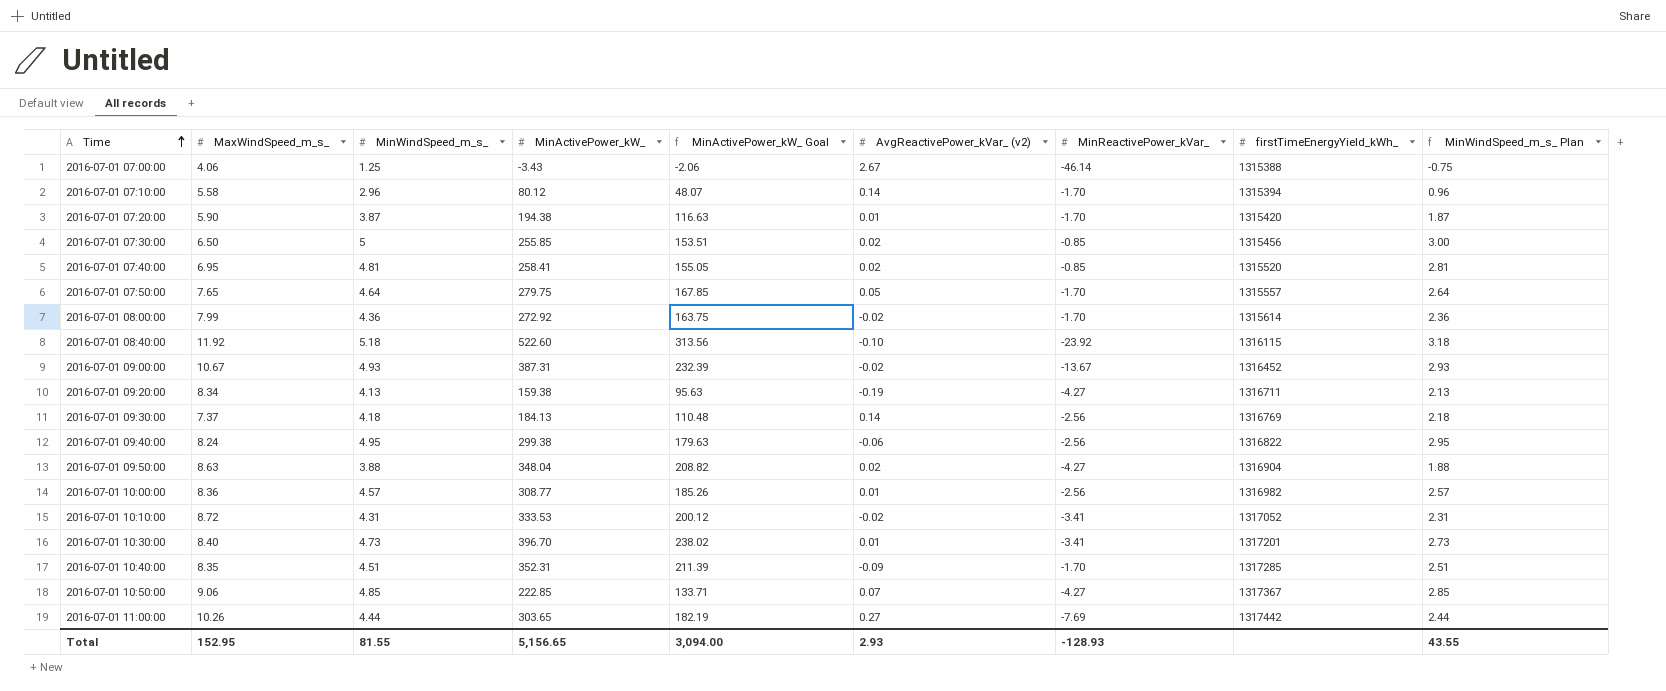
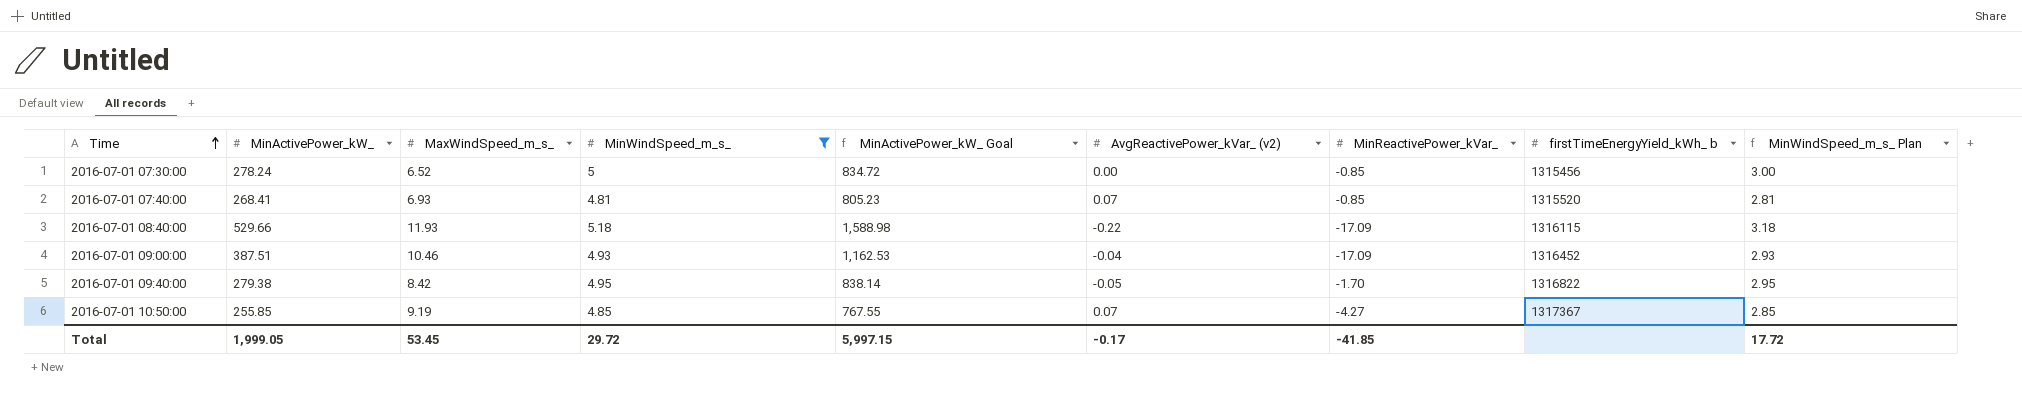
filter: none -> MinWindSpeed_m_s_ >= 4.81
column MinActivePower_kW_ | position: 4 -> 2
column MinActivePower_kW_ Goal | formula: [MinActivePower_kW_] * 0.6 -> [MinActivePower_kW_] * 3
column name: firstTimeEnergyYield_kWh_ -> firstTimeEnergyYield_kWh_ b
2016-07-01 07:30:00 | MinActivePower_kW_: 255.85 -> 278.24
2016-07-01 07:30:00 | MaxWindSpeed_m_s_: 6.50 -> 6.52
2016-07-01 07:30:00 | AvgReactivePower_kVar_ (v2): 0.02 -> 0.00
2016-07-01 07:40:00 | MinActivePower_kW_: 258.41 -> 268.41
2016-07-01 07:40:00 | MaxWindSpeed_m_s_: 6.95 -> 6.93
2016-07-01 07:40:00 | AvgReactivePower_kVar_ (v2): 0.02 -> 0.07
2016-07-01 08:40:00 | MinActivePower_kW_: 522.60 -> 529.66
2016-07-01 08:40:00 | MaxWindSpeed_m_s_: 11.92 -> 11.93
2016-07-01 08:40:00 | AvgReactivePower_kVar_ (v2): -0.10 -> -0.22
2016-07-01 08:40:00 | MinReactivePower_kVar_: -23.92 -> -17.09
2016-07-01 09:00:00 | MinActivePower_kW_: 387.31 -> 387.51
2016-07-01 09:00:00 | MaxWindSpeed_m_s_: 10.67 -> 10.46
2016-07-01 09:00:00 | AvgReactivePower_kVar_ (v2): -0.02 -> -0.04
2016-07-01 09:00:00 | MinReactivePower_kVar_: -13.67 -> -17.09
2016-07-01 09:40:00 | MinActivePower_kW_: 299.38 -> 279.38
2016-07-01 09:40:00 | MaxWindSpeed_m_s_: 8.24 -> 8.42
2016-07-01 09:40:00 | AvgReactivePower_kVar_ (v2): -0.06 -> -0.05
2016-07-01 09:40:00 | MinReactivePower_kVar_: -2.56 -> -1.70
2016-07-01 10:50:00 | MinActivePower_kW_: 222.85 -> 255.85
2016-07-01 10:50:00 | MaxWindSpeed_m_s_: 9.06 -> 9.19
Total | MinActivePower_kW_: 5,156.65 -> 1,999.05
Total | MaxWindSpeed_m_s_: 152.95 -> 53.45
Total | MinWindSpeed_m_s_: 81.55 -> 29.72
Total | MinActivePower_kW_ Goal: 3,094.00 -> 5,997.15
Total | AvgReactivePower_kVar_ (v2): 2.93 -> -0.17
Total | MinReactivePower_kVar_: -128.93 -> -41.85
Total | MinWindSpeed_m_s_ Plan: 43.55 -> 17.72

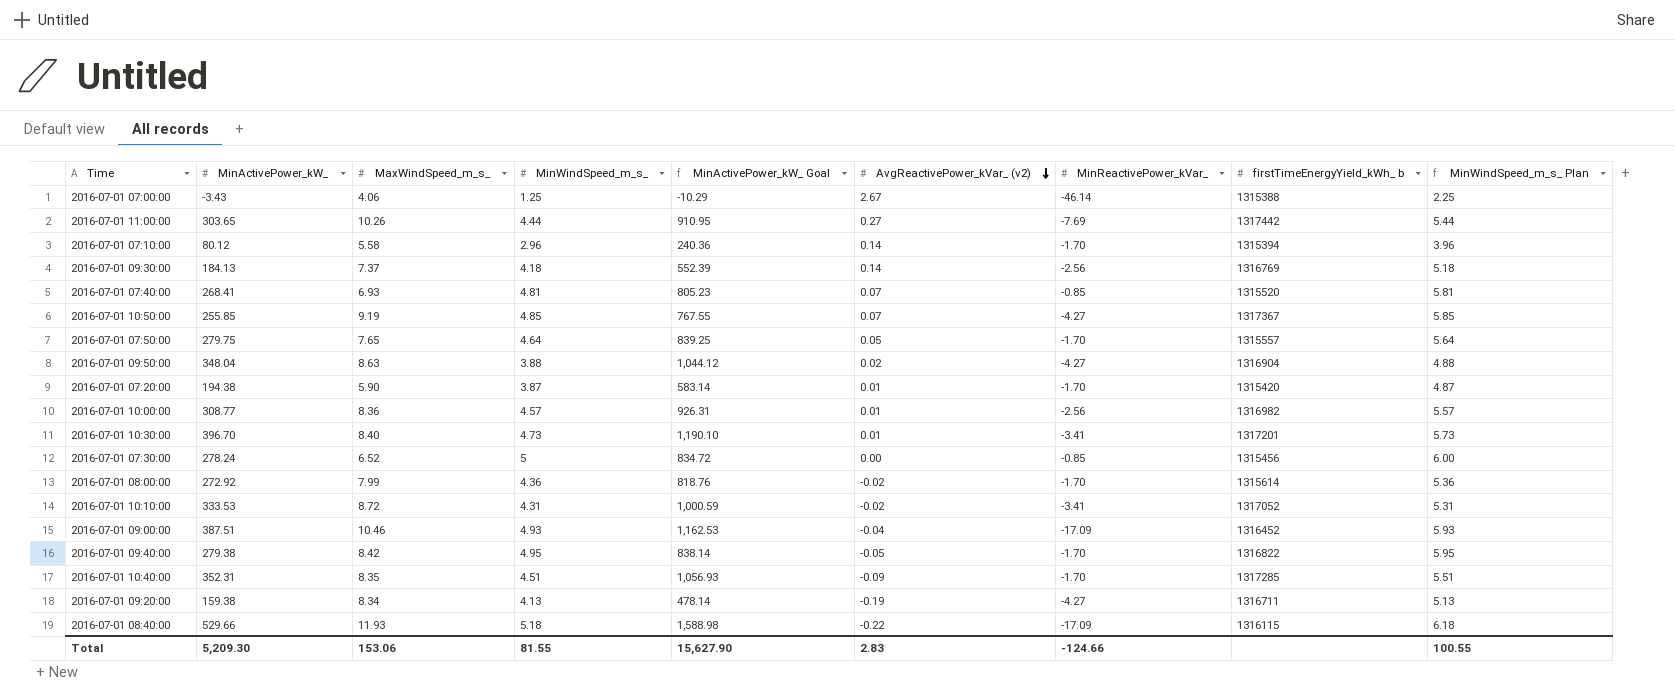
filter: MinWindSpeed_m_s_ >= 4.81 -> none
row order: Time ascending -> AvgReactivePower_kVar_ (v2) descending
column MinWindSpeed_m_s_ Plan | formula: [MinWindSpeed_m_s_] - 2 -> [MinWindSpeed_m_s_] + 1
Total | MinActivePower_kW_: 1,999.05 -> 5,209.30
Total | MaxWindSpeed_m_s_: 53.45 -> 153.06
Total | MinWindSpeed_m_s_: 29.72 -> 81.55
Total | MinActivePower_kW_ Goal: 5,997.15 -> 15,627.90
Total | AvgReactivePower_kVar_ (v2): -0.17 -> 2.83
Total | MinReactivePower_kVar_: -41.85 -> -124.66
Total | MinWindSpeed_m_s_ Plan: 17.72 -> 100.55

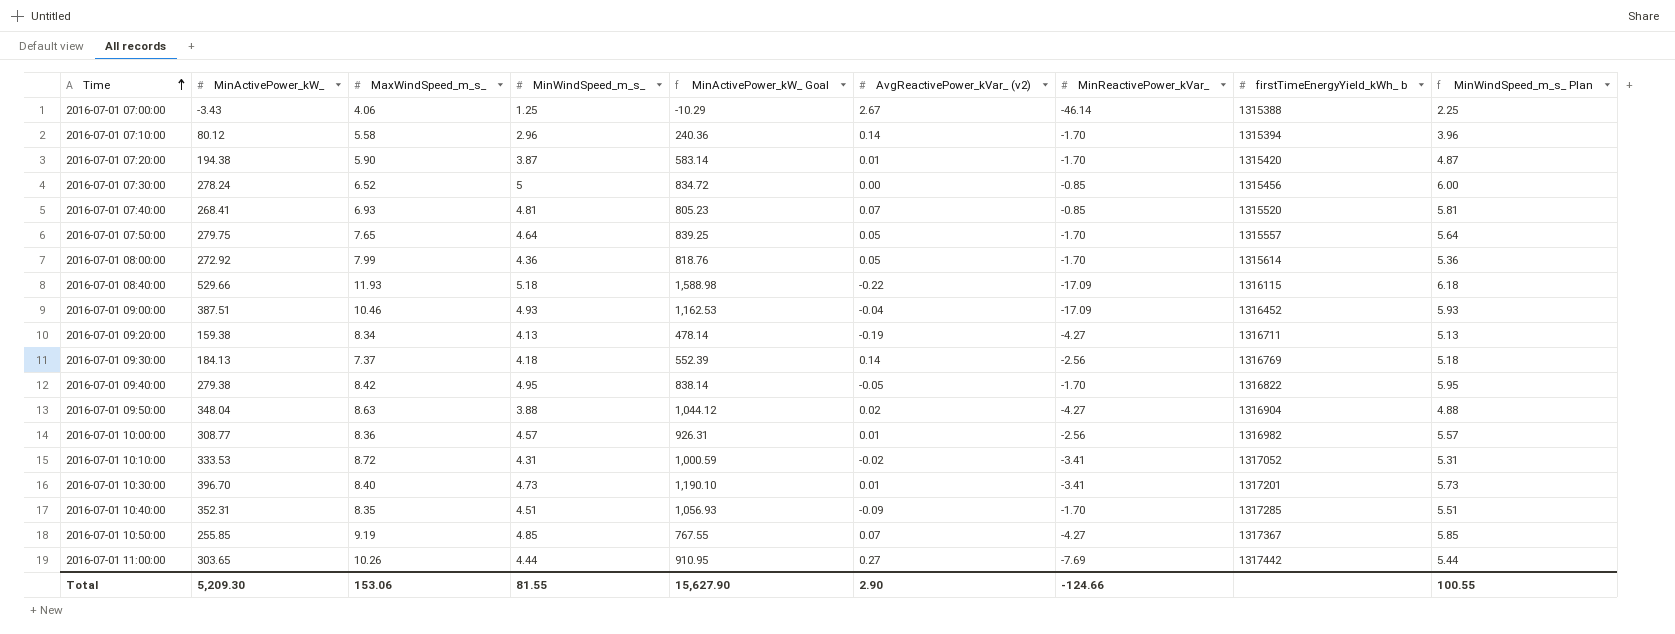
row order: AvgReactivePower_kVar_ (v2) descending -> Time ascending
2016-07-01 08:00:00 | AvgReactivePower_kVar_ (v2): -0.02 -> 0.05
Total | AvgReactivePower_kVar_ (v2): 2.83 -> 2.90

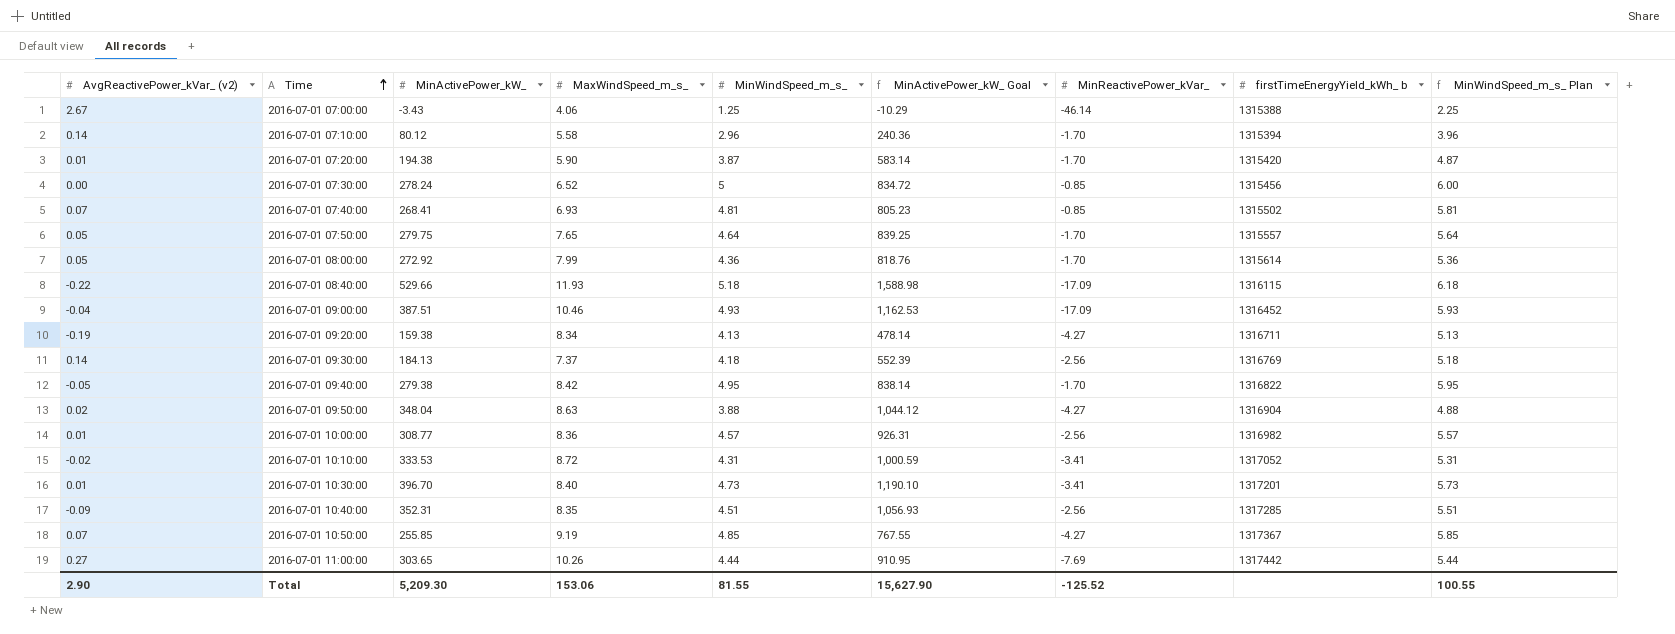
column AvgReactivePower_kVar_ (v2) | position: 6 -> 1
2016-07-01 07:40:00 | firstTimeEnergyYield_kWh_ b: 1315520 -> 1315502
2016-07-01 10:40:00 | MinReactivePower_kVar_: -1.70 -> -2.56
Total | MinReactivePower_kVar_: -124.66 -> -125.52

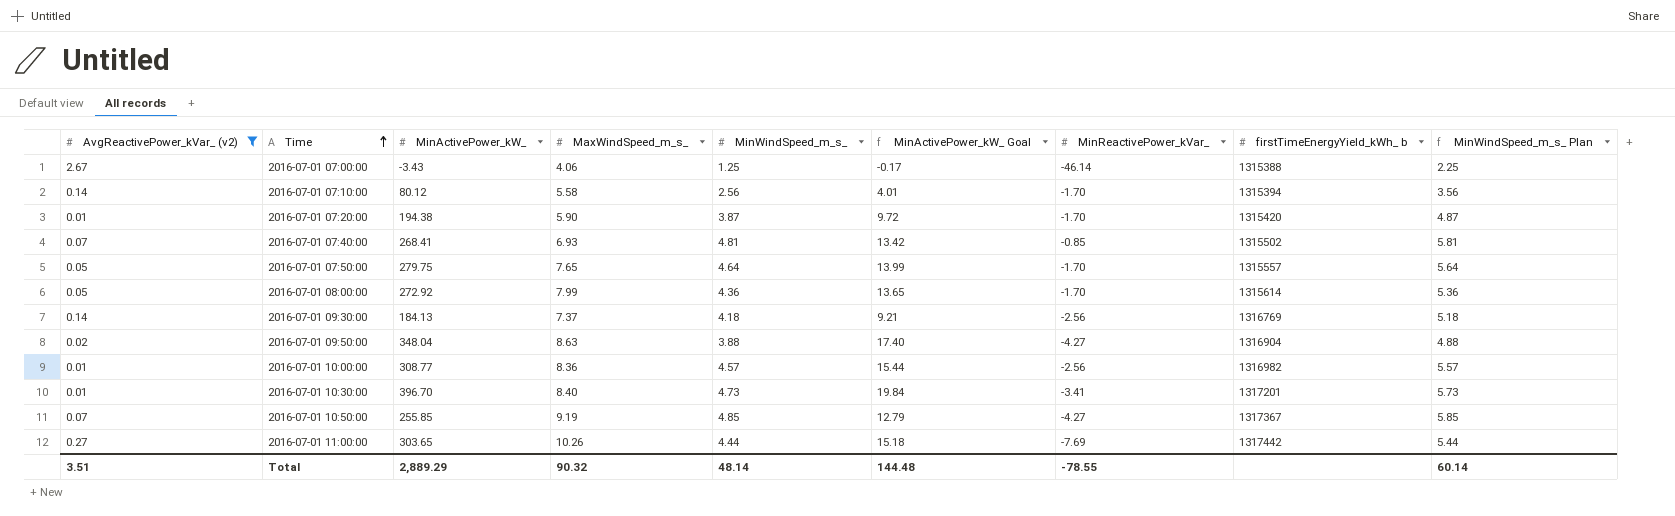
filter: none -> AvgReactivePower_kVar_ (v2) >= 0.01
column MinActivePower_kW_ Goal | formula: [MinActivePower_kW_] * 3 -> [MinActivePower_kW_] * 0.05
2016-07-01 07:10:00 | MinWindSpeed_m_s_: 2.96 -> 2.56
2016-07-01 07:10:00 | MinWindSpeed_m_s_ Plan: 3.96 -> 3.56
Total | AvgReactivePower_kVar_ (v2): 2.90 -> 3.51
Total | MinActivePower_kW_: 5,209.30 -> 2,889.29
Total | MaxWindSpeed_m_s_: 153.06 -> 90.32
Total | MinWindSpeed_m_s_: 81.55 -> 48.14
Total | MinActivePower_kW_ Goal: 15,627.90 -> 144.48
Total | MinReactivePower_kVar_: -125.52 -> -78.55
Total | MinWindSpeed_m_s_ Plan: 100.55 -> 60.14

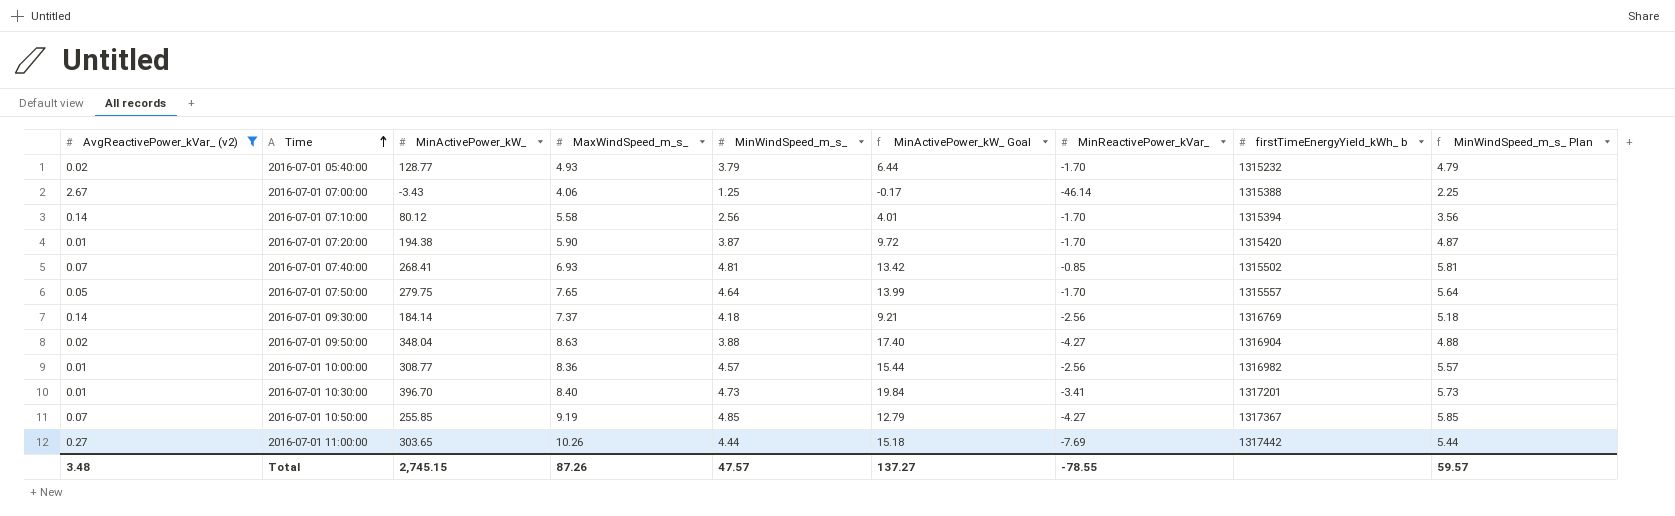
row 2016-07-01 08:00:00: 0.05 | 272.92 | 7.99 | 4.36 | 13.65 | -1.70 | 1315614 | 5.36 -> none
row 2016-07-01 05:40:00: none -> 0.02 | 128.77 | 4.93 | 3.79 | 6.44 | -1.70 | 1315232 | 4.79
2016-07-01 09:30:00 | MinActivePower_kW_: 184.13 -> 184.14
Total | AvgReactivePower_kVar_ (v2): 3.51 -> 3.48
Total | MinActivePower_kW_: 2,889.29 -> 2,745.15
Total | MaxWindSpeed_m_s_: 90.32 -> 87.26
Total | MinWindSpeed_m_s_: 48.14 -> 47.57
Total | MinActivePower_kW_ Goal: 144.48 -> 137.27
Total | MinWindSpeed_m_s_ Plan: 60.14 -> 59.57

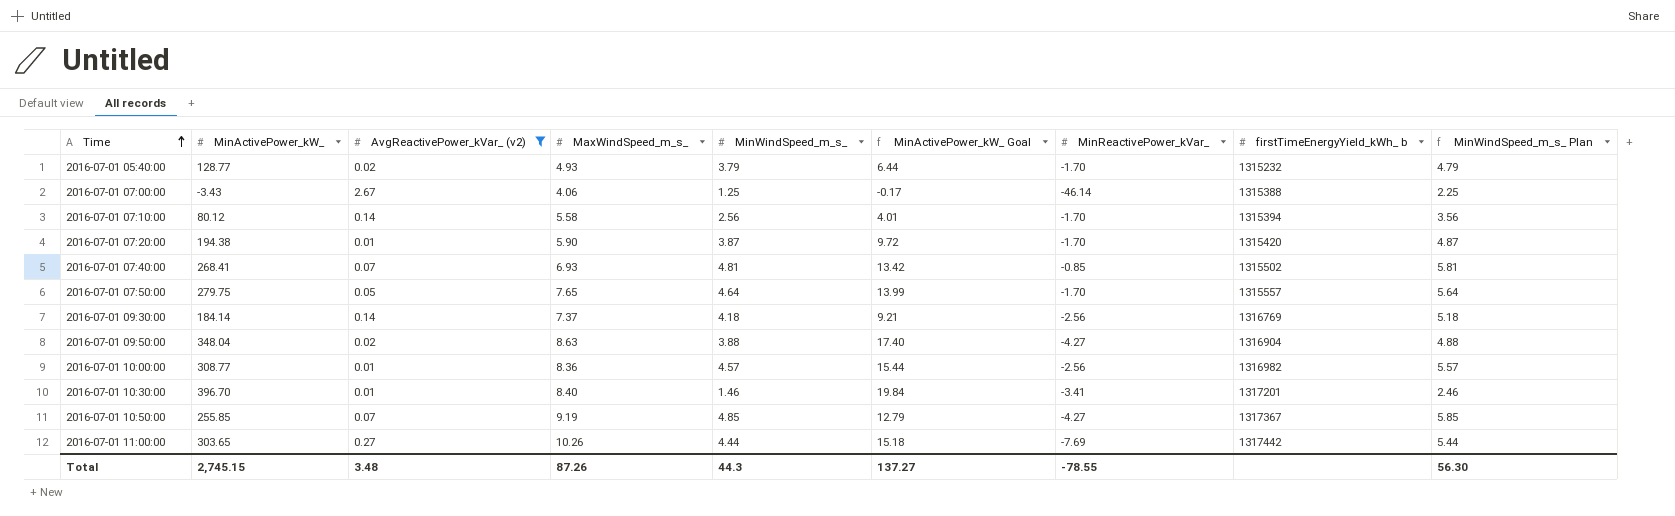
column AvgReactivePower_kVar_ (v2) | position: 1 -> 3
2016-07-01 10:30:00 | MinWindSpeed_m_s_: 4.73 -> 1.46
2016-07-01 10:30:00 | MinWindSpeed_m_s_ Plan: 5.73 -> 2.46
Total | MinWindSpeed_m_s_: 47.57 -> 44.3
Total | MinWindSpeed_m_s_ Plan: 59.57 -> 56.30

